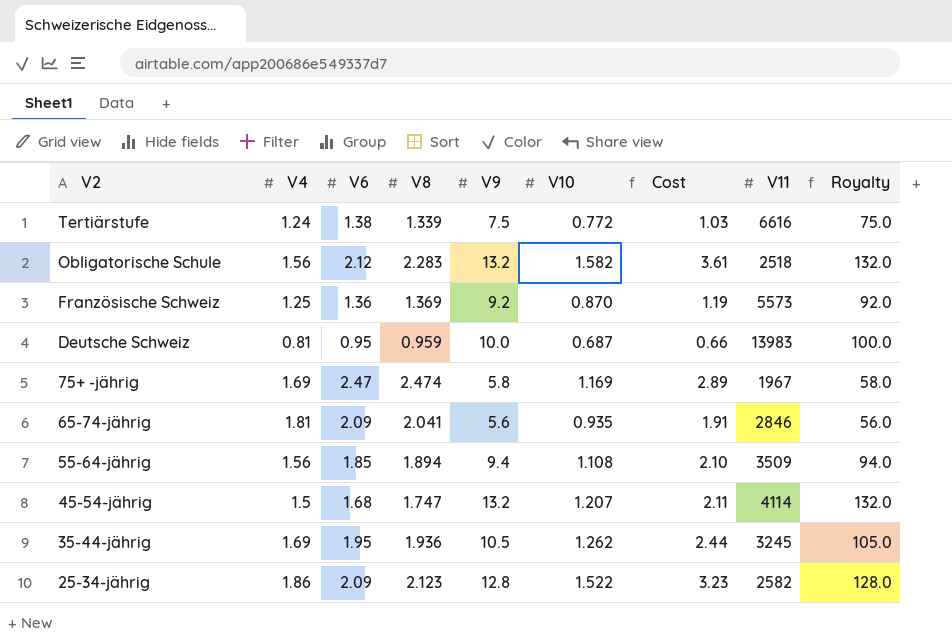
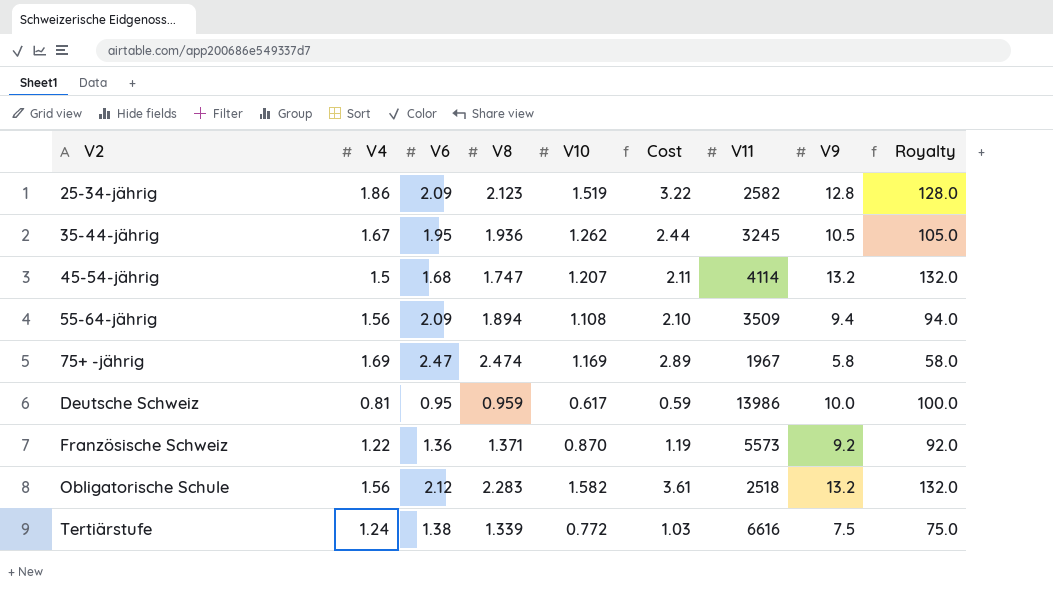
row order: V2 descending -> V2 ascending
column V9 | position: 5 -> 8
row 65-74-jährig: 1.81 | 2.09 | 2.041 | 5.6 | 0.935 | 1.91 | 2846 | 56.0 -> none
25-34-jährig | V10: 1.522 -> 1.519
25-34-jährig | Cost: 3.23 -> 3.22
35-44-jährig | V4: 1.69 -> 1.67
55-64-jährig | V6: 1.85 -> 2.09
Deutsche Schweiz | V10: 0.687 -> 0.617
Deutsche Schweiz | Cost: 0.66 -> 0.59
Deutsche Schweiz | V11: 13983 -> 13986
Französische Schweiz | V4: 1.25 -> 1.22
Französische Schweiz | V8: 1.369 -> 1.371

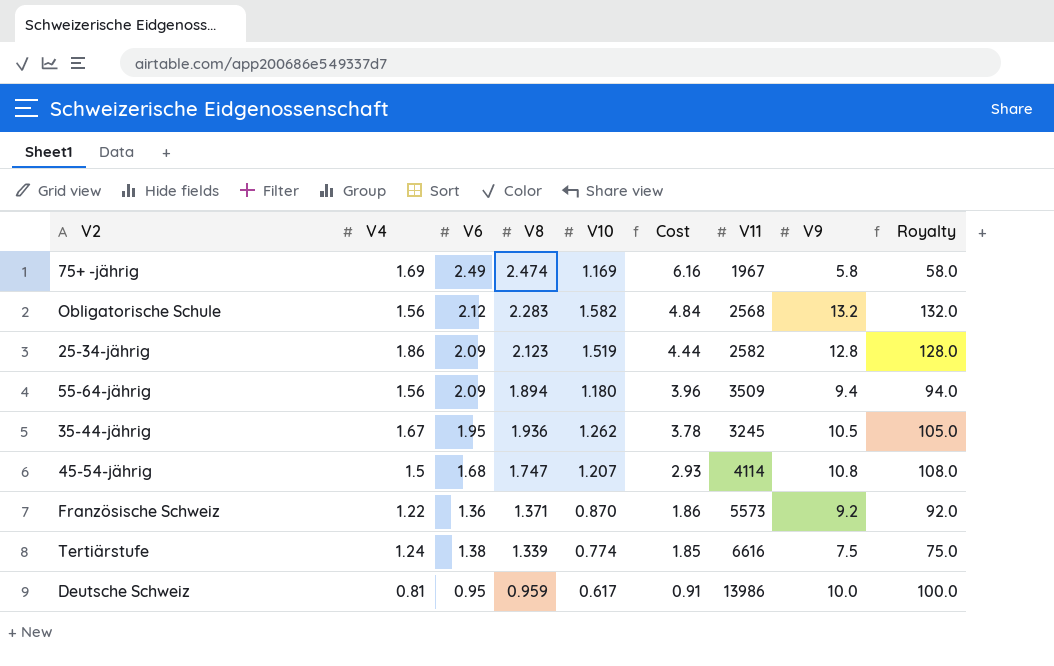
row order: V2 ascending -> Cost descending
column Cost | formula: [V8] * [V10] -> [V6] * [V8]
75+ -jährig | V6: 2.47 -> 2.49
Obligatorische Schule | V11: 2518 -> 2568
55-64-jährig | V10: 1.108 -> 1.180
45-54-jährig | V9: 13.2 -> 10.8
45-54-jährig | Royalty: 132.0 -> 108.0
Tertiärstufe | V10: 0.772 -> 0.774

